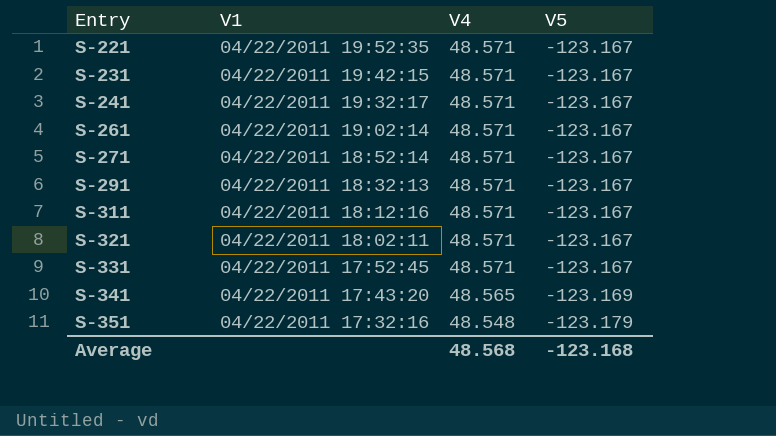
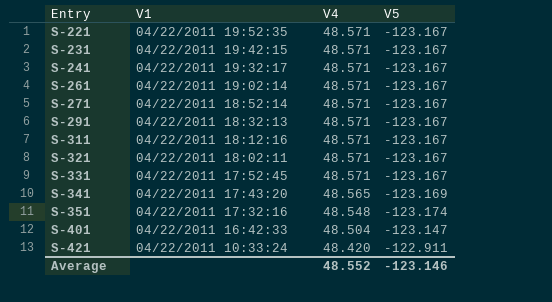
S-351 | V5: -123.179 -> -123.174
row S-401: none -> 04/22/2011 16:42:33 | 48.504 | -123.147
row S-421: none -> 04/22/2011 10:33:24 | 48.420 | -122.911
Average | V4: 48.568 -> 48.552
Average | V5: -123.168 -> -123.146

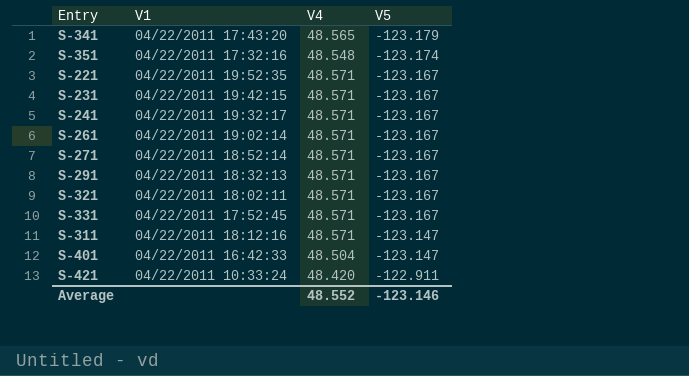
row order: Entry ascending -> V5 ascending
S-341 | V5: -123.169 -> -123.179
S-311 | V5: -123.167 -> -123.147

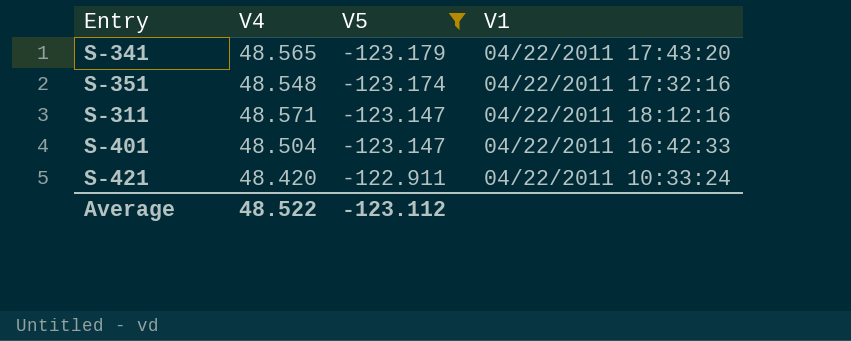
filter: none -> V5 != -123.167
column V1 | position: 2 -> 4
Average | V4: 48.552 -> 48.522
Average | V5: -123.146 -> -123.112

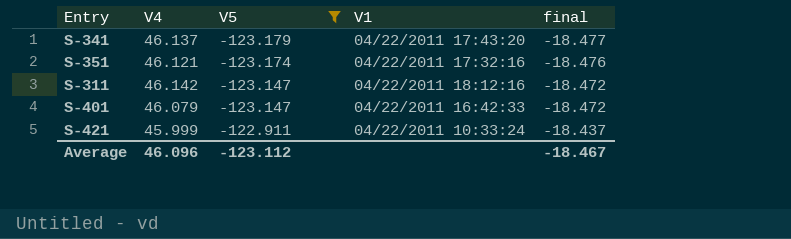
column final | formula: none -> [V5] * 0.15
S-341 | V4: 48.565 -> 46.137
S-351 | V4: 48.548 -> 46.121
S-311 | V4: 48.571 -> 46.142
S-401 | V4: 48.504 -> 46.079
S-421 | V4: 48.420 -> 45.999
Average | V4: 48.522 -> 46.096

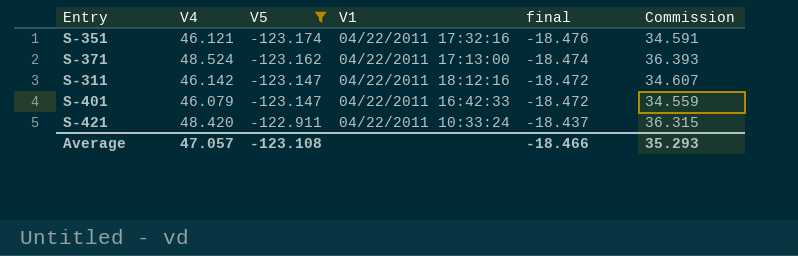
column Commission | formula: none -> [V4] * 0.75
row S-341: 46.137 | -123.179 | 04/22/2011 17:43:20 | -18.477 -> none
row S-371: none -> 48.524 | -123.162 | 04/22/2011 17:13:00 | -18.474 | 36.393
S-421 | V4: 45.999 -> 48.420
Average | V4: 46.096 -> 47.057
Average | V5: -123.112 -> -123.108
Average | final: -18.467 -> -18.466

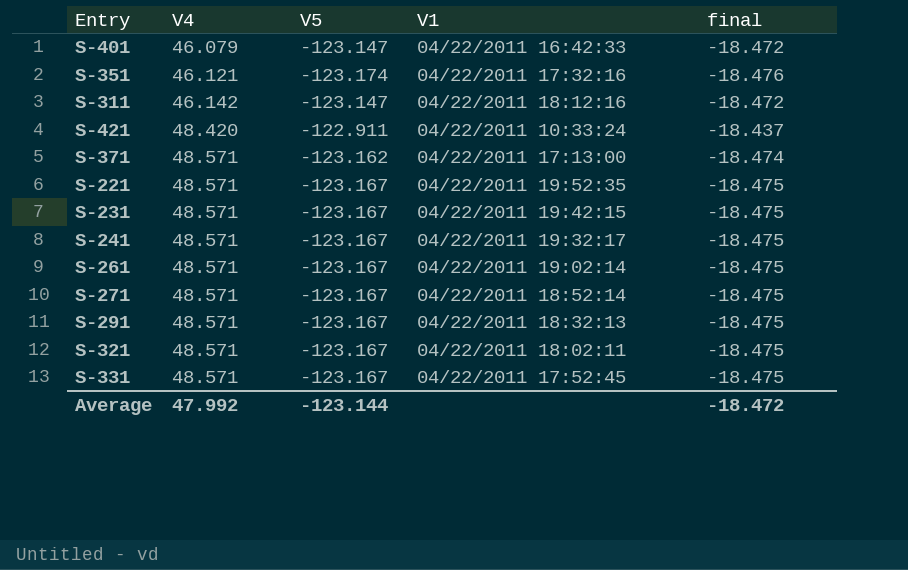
filter: V5 != -123.167 -> none
row order: V5 ascending -> V4 ascending
column Commission | formula: [V4] * 0.75 -> none
S-371 | V4: 48.524 -> 48.571
Average | V4: 47.057 -> 47.992
Average | V5: -123.108 -> -123.144
Average | final: -18.466 -> -18.472

